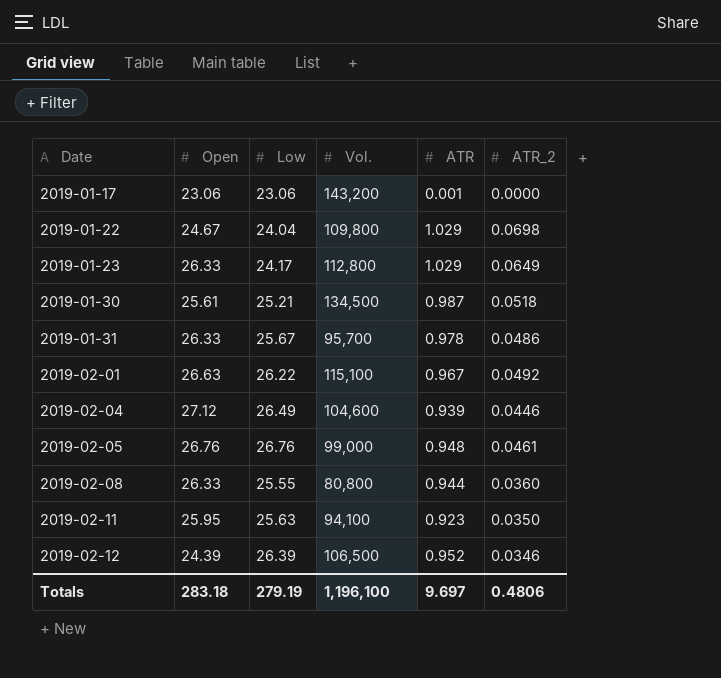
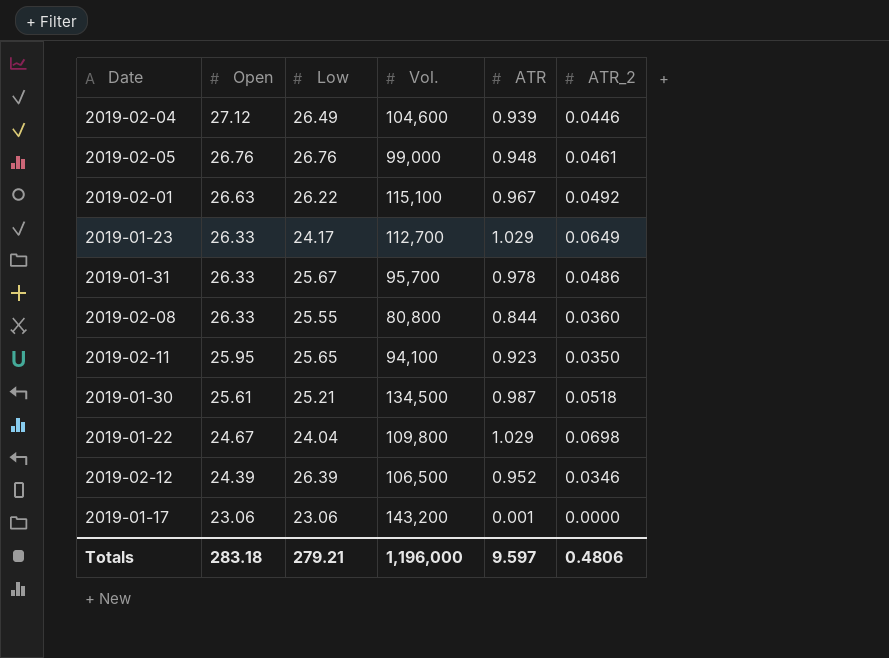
row order: Date ascending -> Open descending
2019-01-23 | Vol.: 112,800 -> 112,700
2019-02-08 | ATR: 0.944 -> 0.844
2019-02-11 | Low: 25.63 -> 25.65
Totals | Low: 279.19 -> 279.21
Totals | Vol.: 1,196,100 -> 1,196,000
Totals | ATR: 9.697 -> 9.597

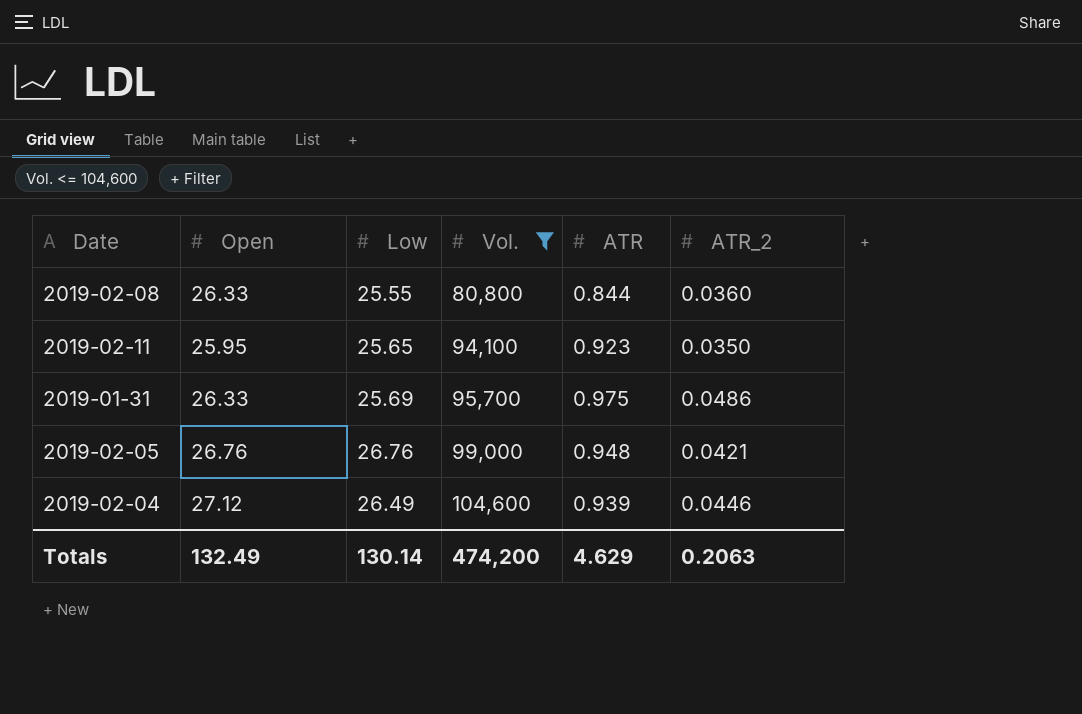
filter: none -> Vol. <= 104,600
row order: Open descending -> Vol. ascending
2019-01-31 | Low: 25.67 -> 25.69
2019-01-31 | ATR: 0.978 -> 0.975
2019-02-05 | ATR_2: 0.0461 -> 0.0421
Totals | Open: 283.18 -> 132.49
Totals | Low: 279.21 -> 130.14
Totals | Vol.: 1,196,000 -> 474,200
Totals | ATR: 9.597 -> 4.629
Totals | ATR_2: 0.4806 -> 0.2063

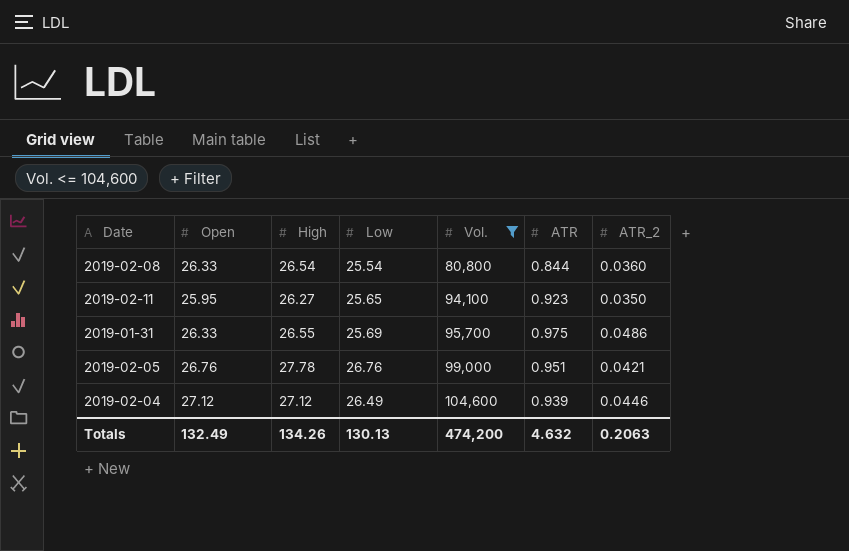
column High | position: none -> 3
2019-02-08 | Low: 25.55 -> 25.54
2019-02-05 | ATR: 0.948 -> 0.951
Totals | Low: 130.14 -> 130.13
Totals | ATR: 4.629 -> 4.632

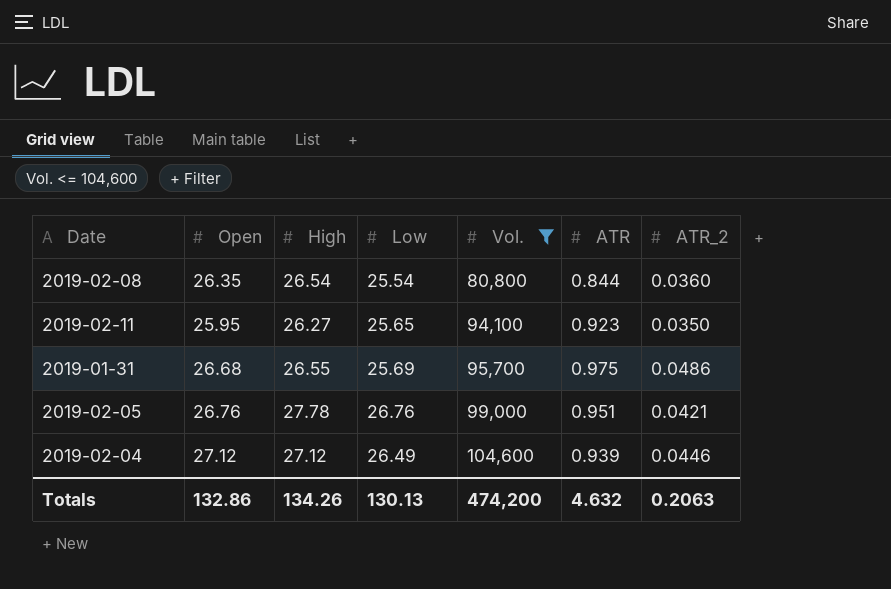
2019-02-08 | Open: 26.33 -> 26.35
2019-01-31 | Open: 26.33 -> 26.68
Totals | Open: 132.49 -> 132.86

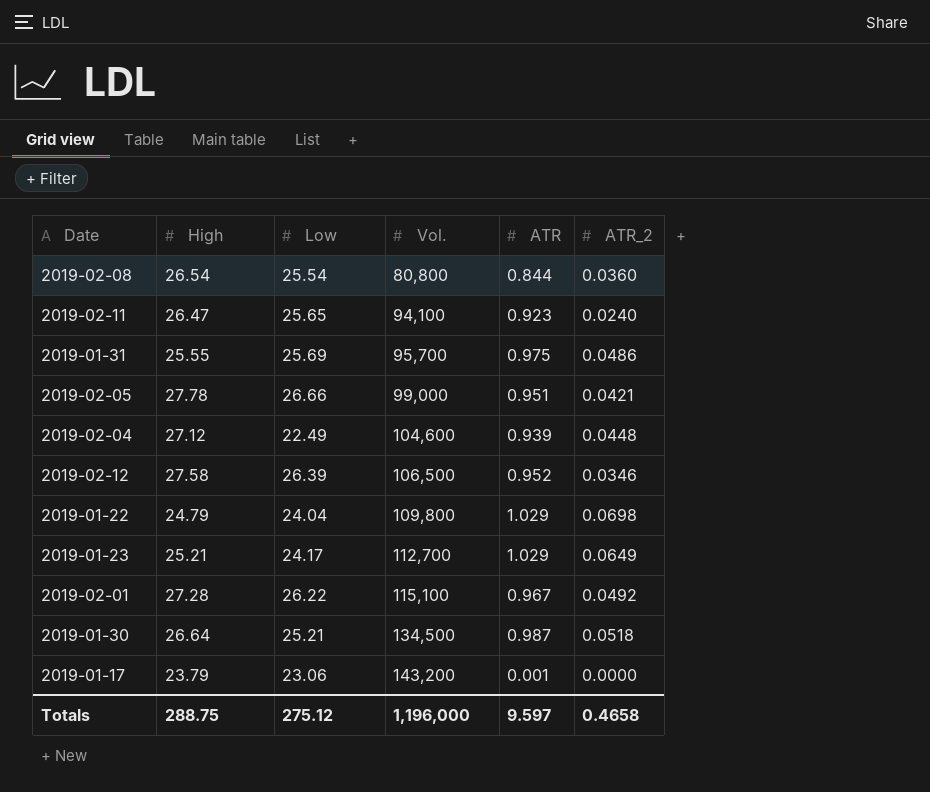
filter: Vol. <= 104,600 -> none
column Open | position: 2 -> none
2019-02-11 | High: 26.27 -> 26.47
2019-02-11 | ATR_2: 0.0350 -> 0.0240
2019-01-31 | High: 26.55 -> 25.55
2019-02-05 | Low: 26.76 -> 26.66
2019-02-04 | Low: 26.49 -> 22.49
2019-02-04 | ATR_2: 0.0446 -> 0.0448
Totals | High: 134.26 -> 288.75
Totals | Low: 130.13 -> 275.12
Totals | Vol.: 474,200 -> 1,196,000
Totals | ATR: 4.632 -> 9.597
Totals | ATR_2: 0.2063 -> 0.4658

